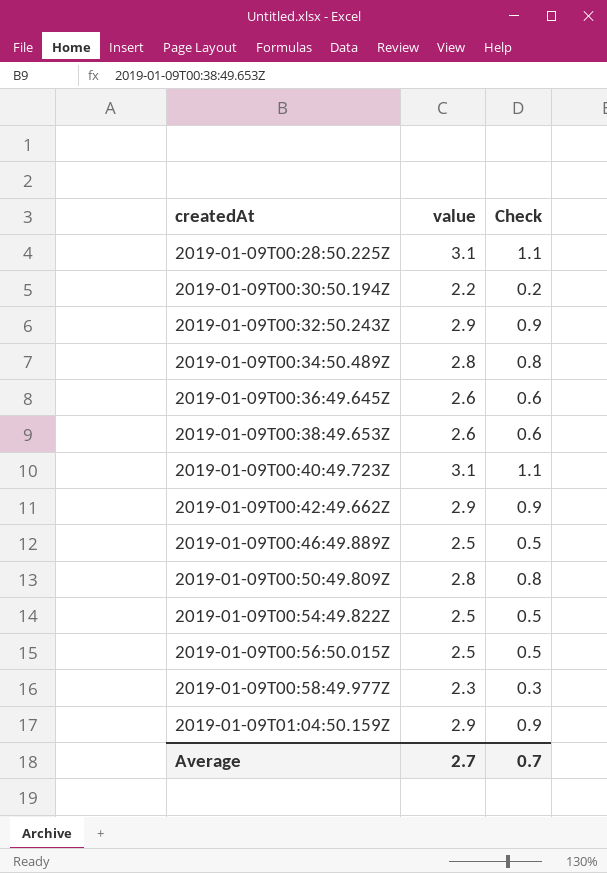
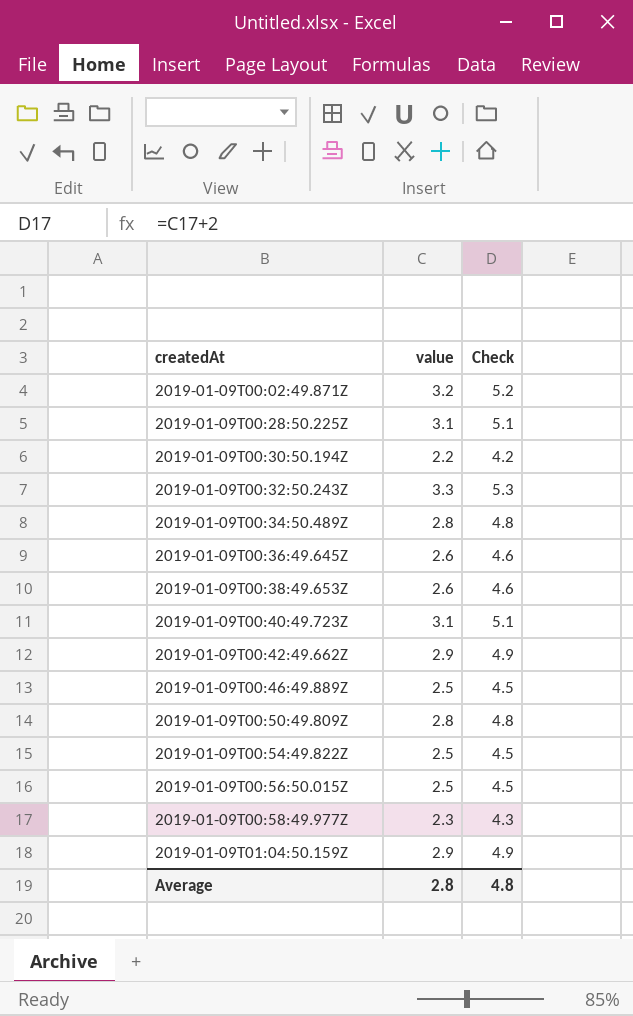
column Check | formula: [value] - 2 -> [value] + 2
row 2019-01-09T00:02:49.871Z: none -> 3.2 | 5.2
2019-01-09T00:32:50.243Z | value: 2.9 -> 3.3
Average | value: 2.7 -> 2.8
Average | Check: 0.7 -> 4.8

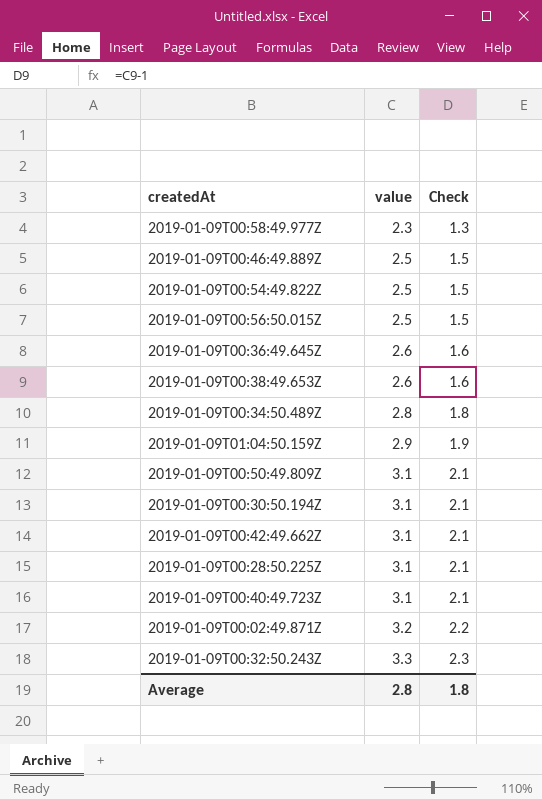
row order: createdAt ascending -> value ascending
column Check | formula: [value] + 2 -> [value] - 1
2019-01-09T00:50:49.809Z | value: 2.8 -> 3.1
2019-01-09T00:30:50.194Z | value: 2.2 -> 3.1
2019-01-09T00:42:49.662Z | value: 2.9 -> 3.1
Average | Check: 4.8 -> 1.8

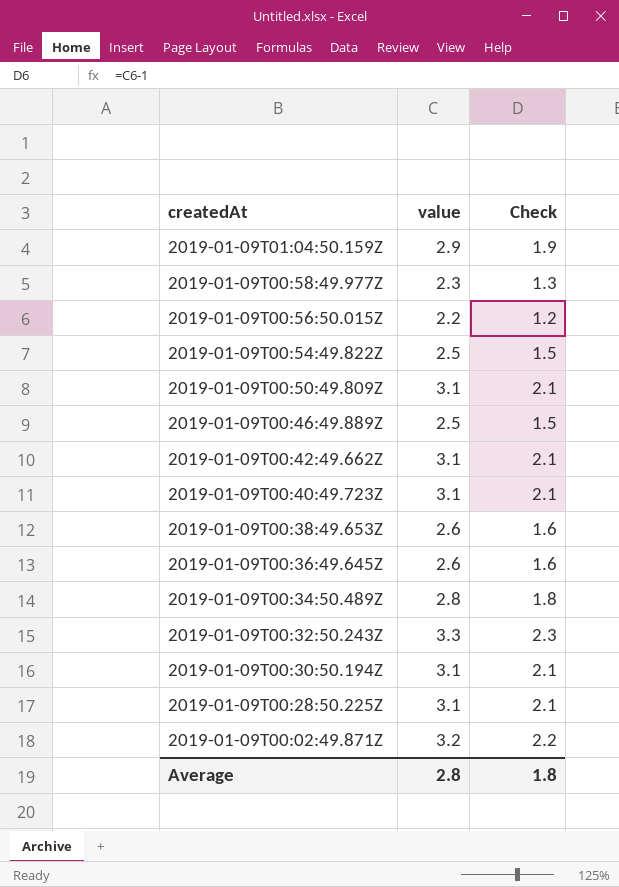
row order: value ascending -> createdAt descending
2019-01-09T00:56:50.015Z | value: 2.5 -> 2.2
2019-01-09T00:56:50.015Z | Check: 1.5 -> 1.2

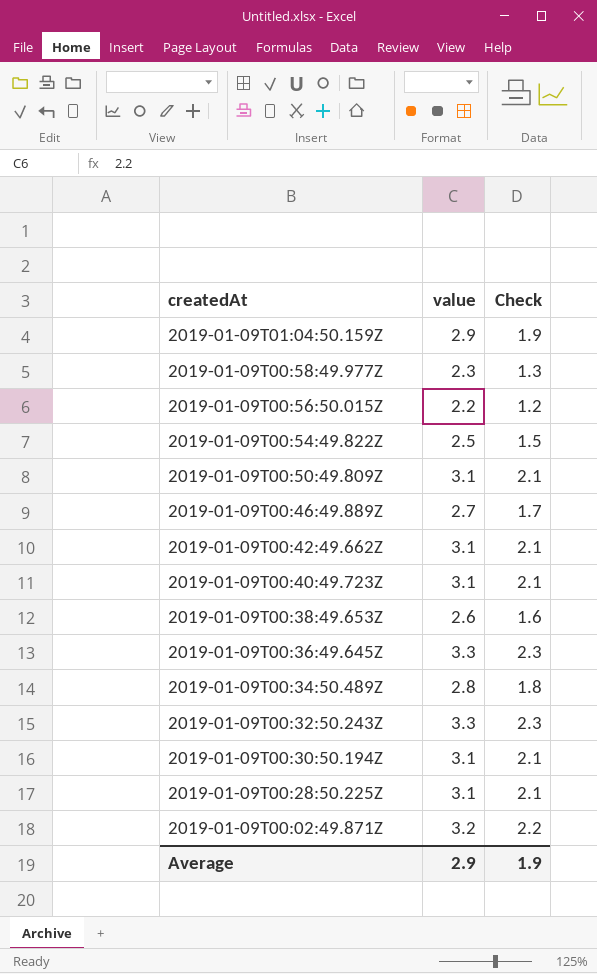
2019-01-09T00:46:49.889Z | value: 2.5 -> 2.7
2019-01-09T00:46:49.889Z | Check: 1.5 -> 1.7
2019-01-09T00:36:49.645Z | value: 2.6 -> 3.3
2019-01-09T00:36:49.645Z | Check: 1.6 -> 2.3
Average | value: 2.8 -> 2.9
Average | Check: 1.8 -> 1.9

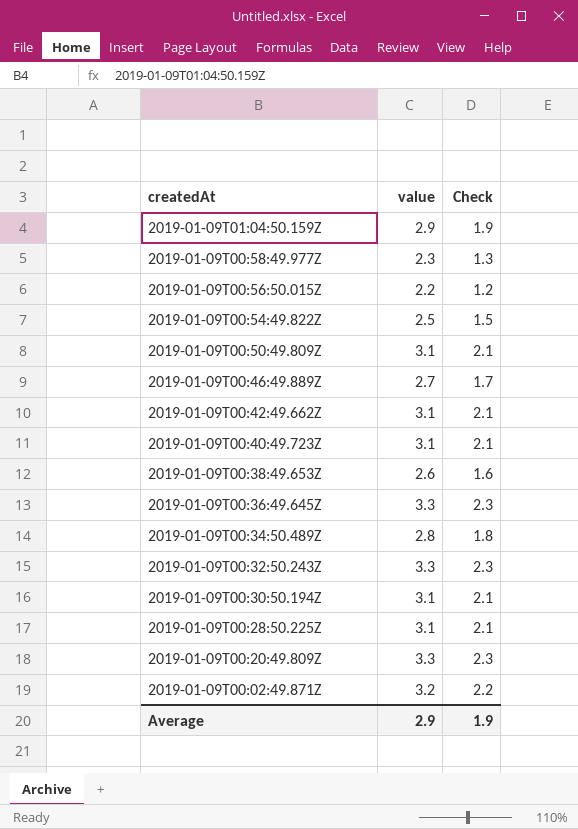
row 2019-01-09T00:20:49.809Z: none -> 3.3 | 2.3

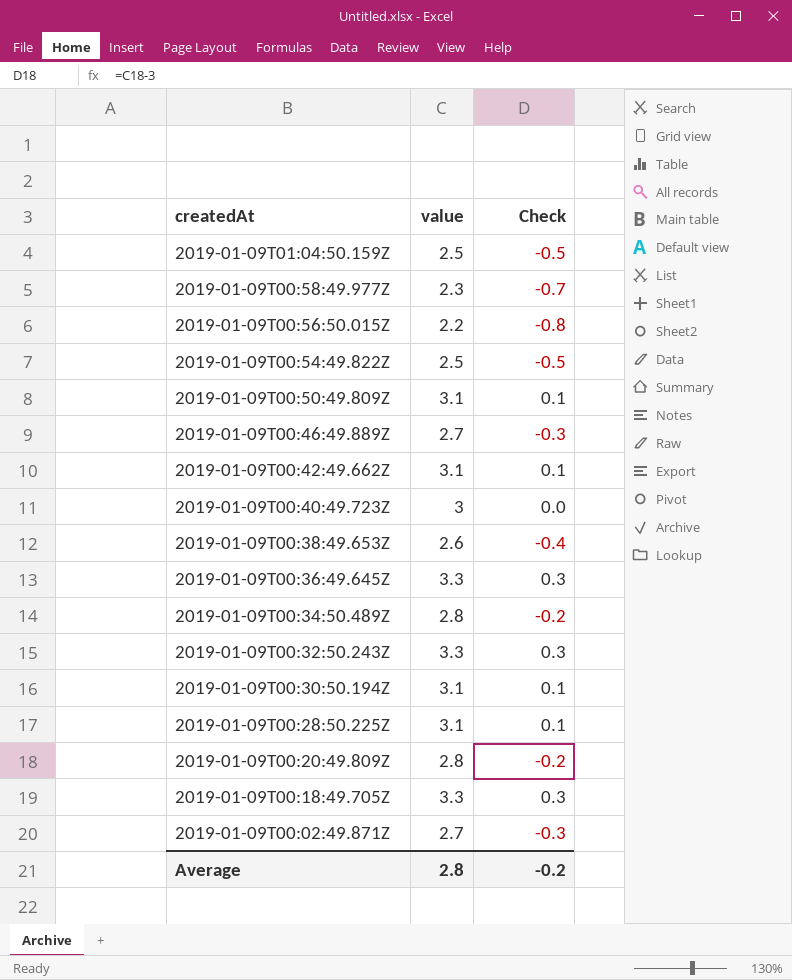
column Check | formula: [value] - 1 -> [value] - 3
2019-01-09T01:04:50.159Z | value: 2.9 -> 2.5
2019-01-09T00:40:49.723Z | value: 3.1 -> 3
2019-01-09T00:20:49.809Z | value: 3.3 -> 2.8
row 2019-01-09T00:18:49.705Z: none -> 3.3 | 0.3
2019-01-09T00:02:49.871Z | value: 3.2 -> 2.7
Average | value: 2.9 -> 2.8
Average | Check: 1.9 -> -0.2

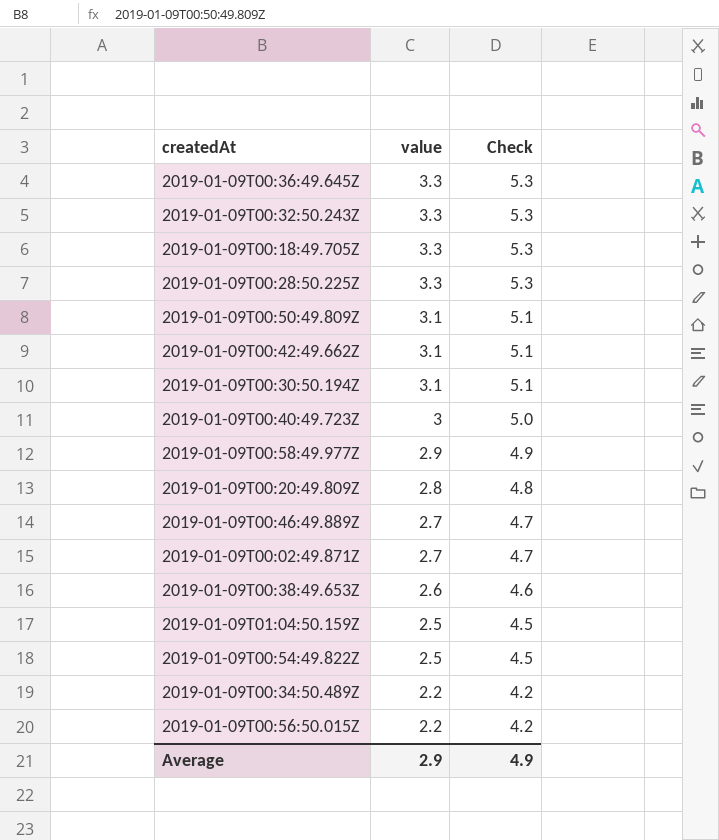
row order: createdAt descending -> value descending
column Check | formula: [value] - 3 -> [value] + 2
2019-01-09T00:28:50.225Z | value: 3.1 -> 3.3
2019-01-09T00:58:49.977Z | value: 2.3 -> 2.9
2019-01-09T00:34:50.489Z | value: 2.8 -> 2.2
Average | value: 2.8 -> 2.9
Average | Check: -0.2 -> 4.9

